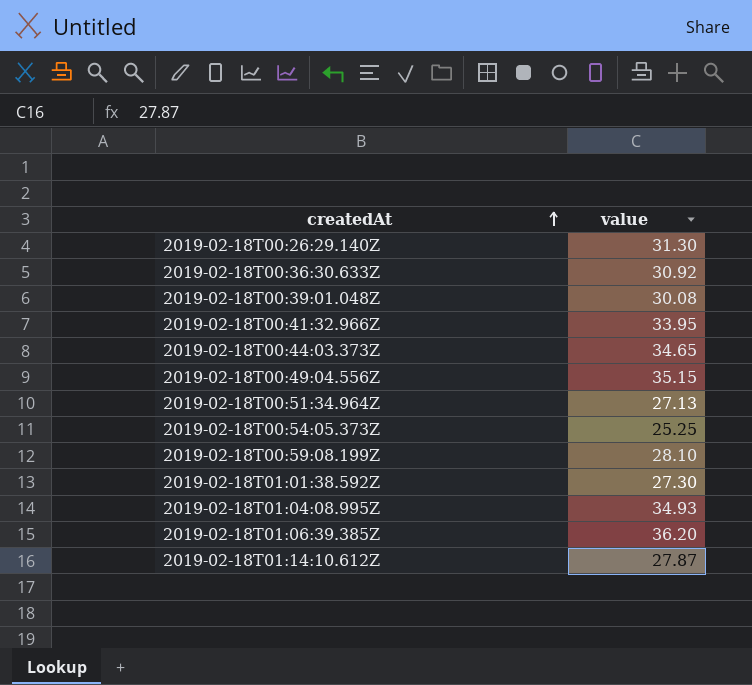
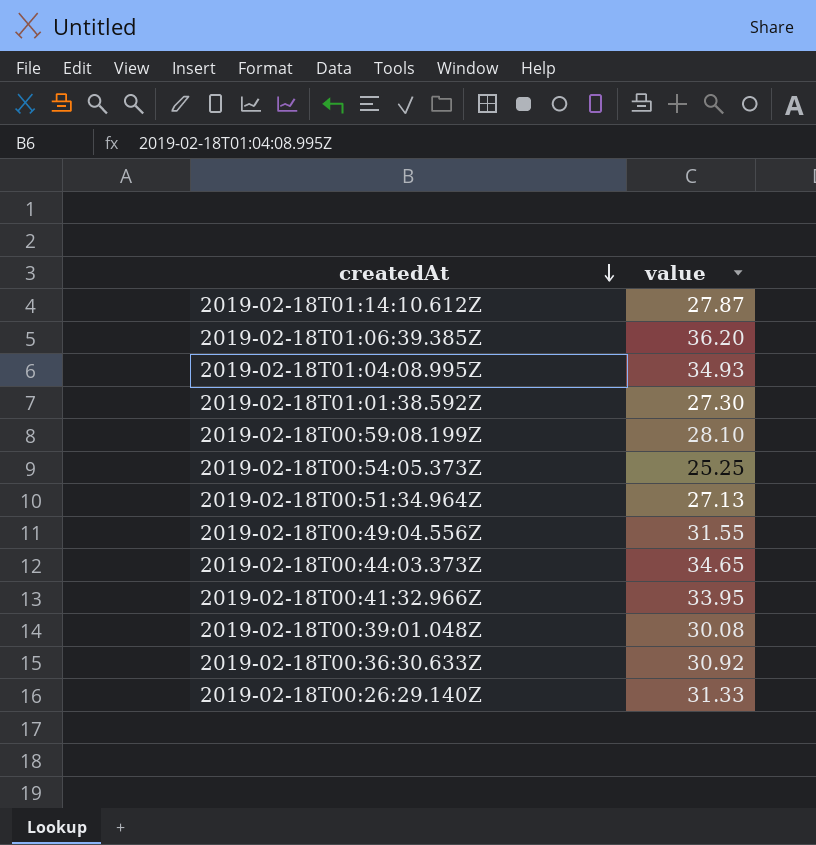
row order: createdAt ascending -> createdAt descending
2019-02-18T00:49:04.556Z | value: 35.15 -> 31.55
2019-02-18T00:26:29.140Z | value: 31.30 -> 31.33

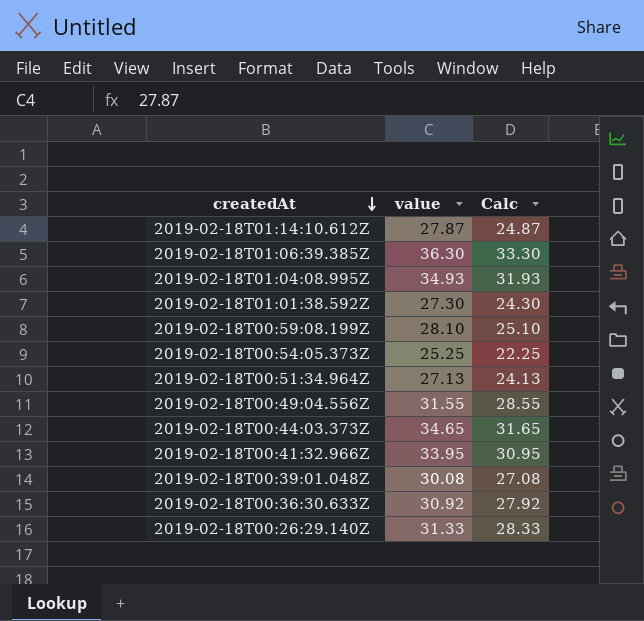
column Calc | formula: none -> [value] - 3
2019-02-18T01:06:39.385Z | value: 36.20 -> 36.30

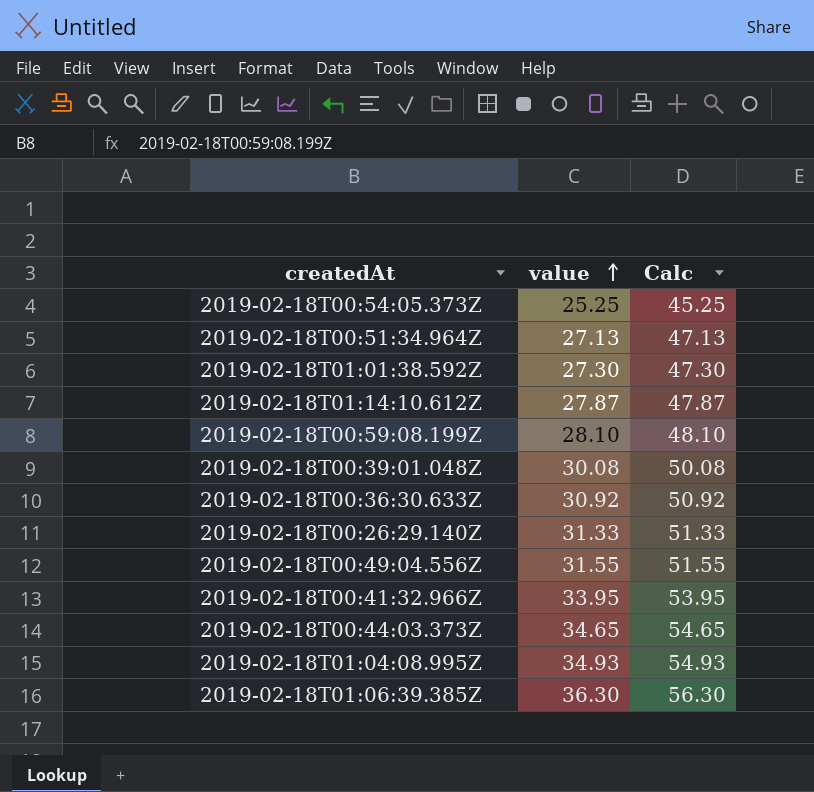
row order: createdAt descending -> value ascending
column Calc | formula: [value] - 3 -> [value] + 20

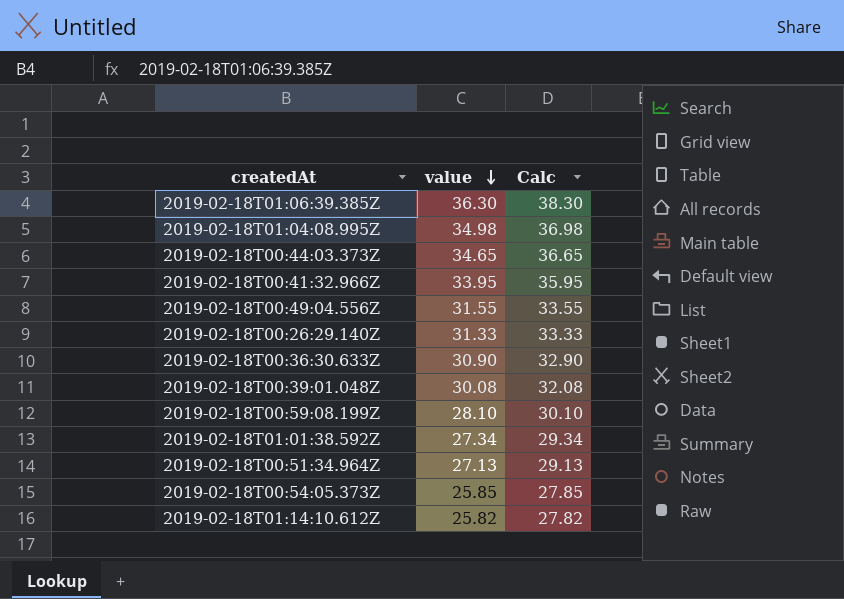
row order: value ascending -> value descending
column Calc | formula: [value] + 20 -> [value] + 2
2019-02-18T01:04:08.995Z | value: 34.93 -> 34.98
2019-02-18T00:36:30.633Z | value: 30.92 -> 30.90
2019-02-18T01:01:38.592Z | value: 27.30 -> 27.34
2019-02-18T00:54:05.373Z | value: 25.25 -> 25.85
2019-02-18T01:14:10.612Z | value: 27.87 -> 25.82

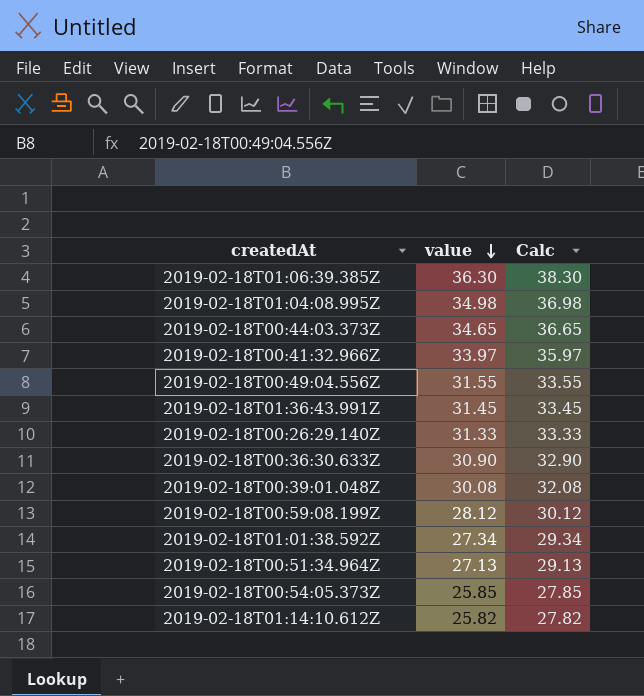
2019-02-18T00:41:32.966Z | value: 33.95 -> 33.97
2019-02-18T00:41:32.966Z | Calc: 35.95 -> 35.97
row 2019-02-18T01:36:43.991Z: none -> 31.45 | 33.45
2019-02-18T00:59:08.199Z | value: 28.10 -> 28.12
2019-02-18T00:59:08.199Z | Calc: 30.10 -> 30.12

